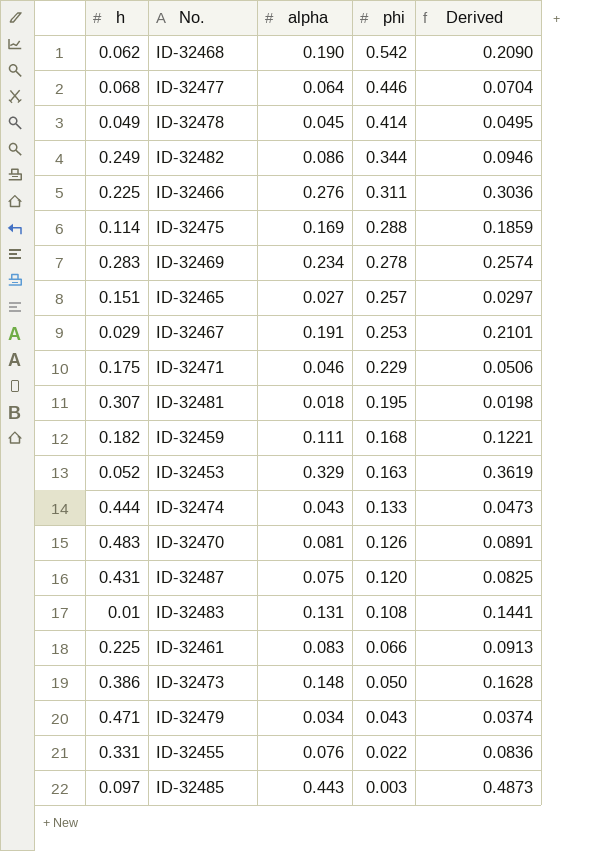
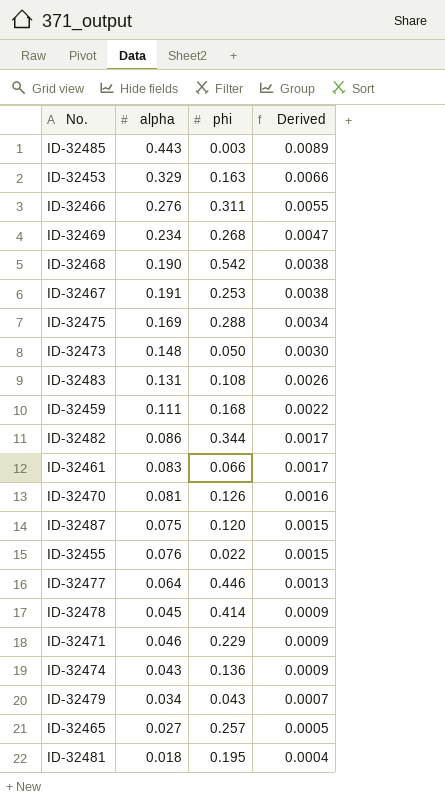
row order: phi descending -> Derived descending
column h | position: 1 -> none
column Derived | formula: [alpha] * 1.1 -> [alpha] * 0.02
ID-32469 | phi: 0.278 -> 0.268
ID-32474 | phi: 0.133 -> 0.136

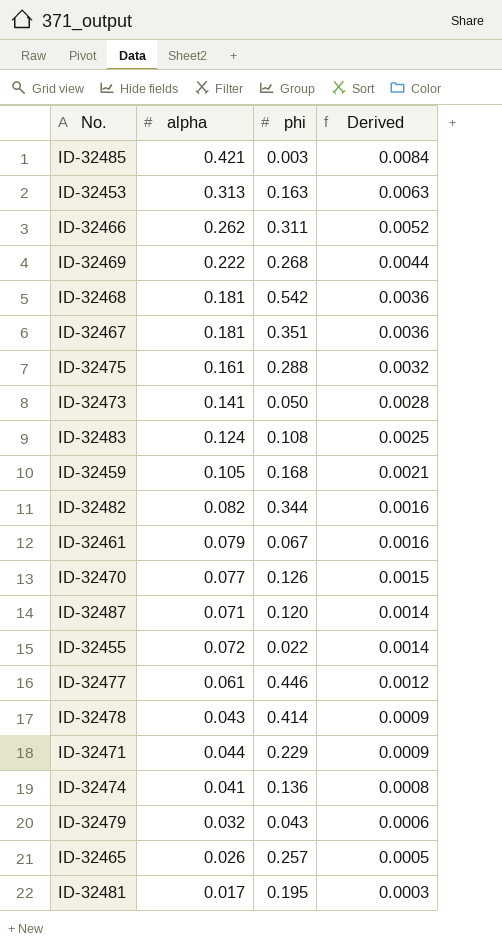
ID-32485 | alpha: 0.443 -> 0.421
ID-32485 | Derived: 0.0089 -> 0.0084
ID-32453 | alpha: 0.329 -> 0.313
ID-32453 | Derived: 0.0066 -> 0.0063
ID-32466 | alpha: 0.276 -> 0.262
ID-32466 | Derived: 0.0055 -> 0.0052
ID-32469 | alpha: 0.234 -> 0.222
ID-32469 | Derived: 0.0047 -> 0.0044
ID-32468 | alpha: 0.190 -> 0.181
ID-32468 | Derived: 0.0038 -> 0.0036
ID-32467 | alpha: 0.191 -> 0.181
ID-32467 | phi: 0.253 -> 0.351
ID-32467 | Derived: 0.0038 -> 0.0036
ID-32475 | alpha: 0.169 -> 0.161
ID-32475 | Derived: 0.0034 -> 0.0032
ID-32473 | alpha: 0.148 -> 0.141
ID-32473 | Derived: 0.0030 -> 0.0028
ID-32483 | alpha: 0.131 -> 0.124
ID-32483 | Derived: 0.0026 -> 0.0025
ID-32459 | alpha: 0.111 -> 0.105
ID-32459 | Derived: 0.0022 -> 0.0021
ID-32482 | alpha: 0.086 -> 0.082
ID-32482 | Derived: 0.0017 -> 0.0016
ID-32461 | alpha: 0.083 -> 0.079
ID-32461 | phi: 0.066 -> 0.067
ID-32461 | Derived: 0.0017 -> 0.0016
ID-32470 | alpha: 0.081 -> 0.077
ID-32470 | Derived: 0.0016 -> 0.0015
ID-32487 | alpha: 0.075 -> 0.071
ID-32487 | Derived: 0.0015 -> 0.0014
ID-32455 | alpha: 0.076 -> 0.072
ID-32455 | Derived: 0.0015 -> 0.0014
ID-32477 | alpha: 0.064 -> 0.061
ID-32477 | Derived: 0.0013 -> 0.0012
ID-32478 | alpha: 0.045 -> 0.043
ID-32471 | alpha: 0.046 -> 0.044
ID-32474 | alpha: 0.043 -> 0.041
ID-32474 | Derived: 0.0009 -> 0.0008
ID-32479 | alpha: 0.034 -> 0.032
ID-32479 | Derived: 0.0007 -> 0.0006
ID-32465 | alpha: 0.027 -> 0.026
ID-32481 | alpha: 0.018 -> 0.017
ID-32481 | Derived: 0.0004 -> 0.0003

